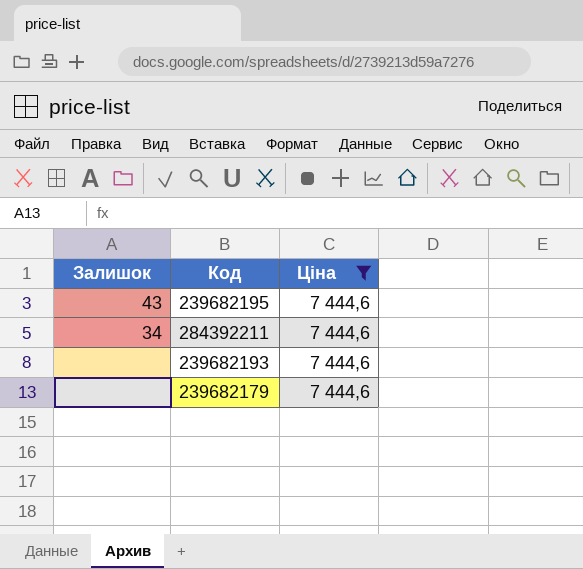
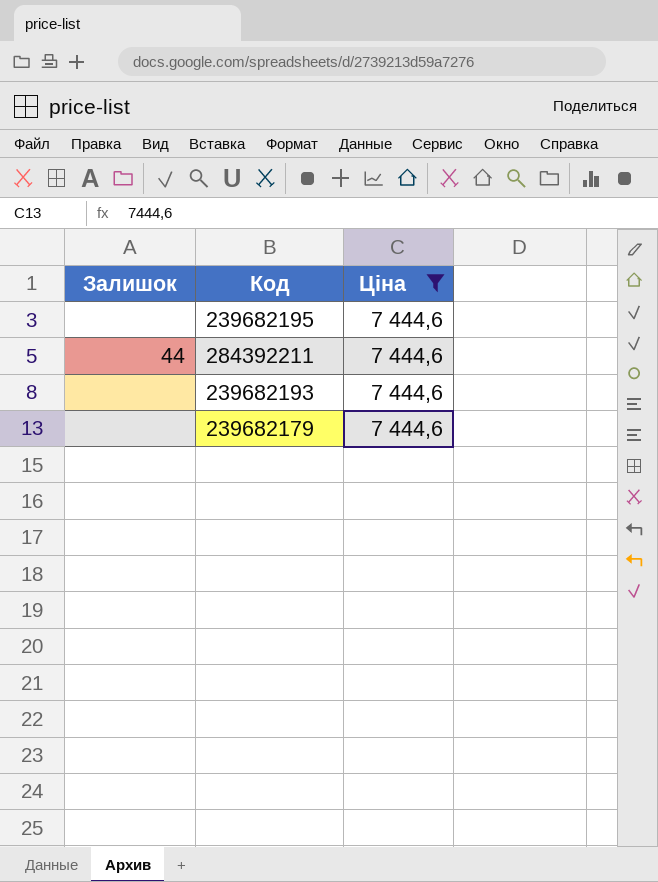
239682195 | Залишок: 43 -> none
284392211 | Залишок: 34 -> 44

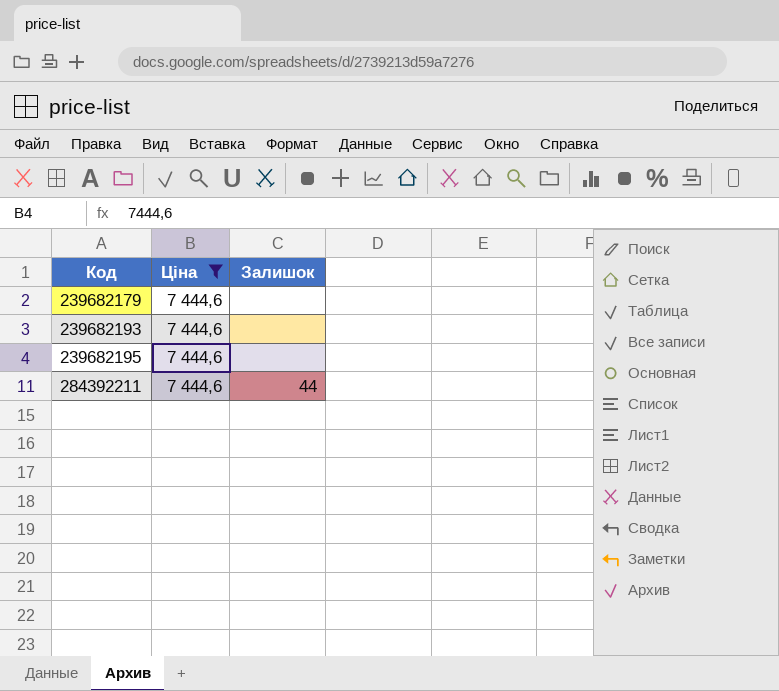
row order: none -> Код ascending
column Залишок | position: 1 -> 3

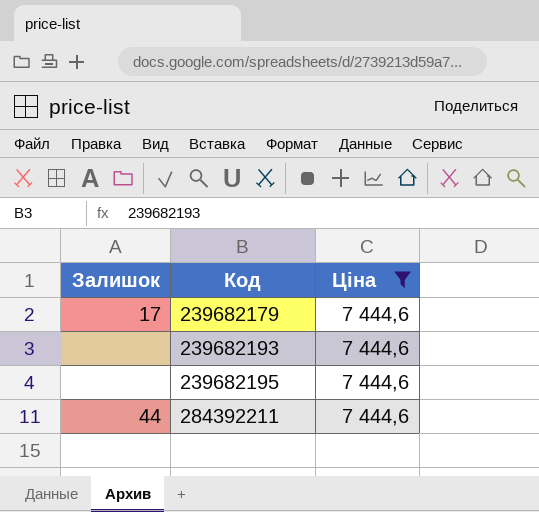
column Залишок | position: 3 -> 1
239682179 | Залишок: none -> 17

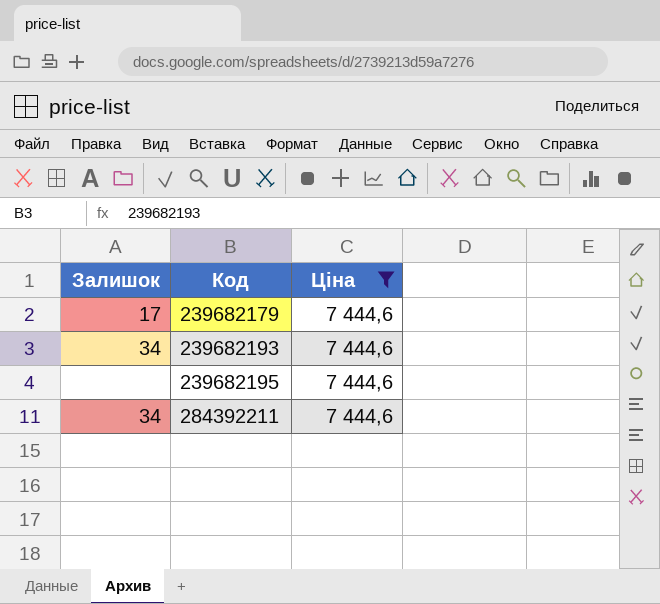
239682193 | Залишок: none -> 34
284392211 | Залишок: 44 -> 34

